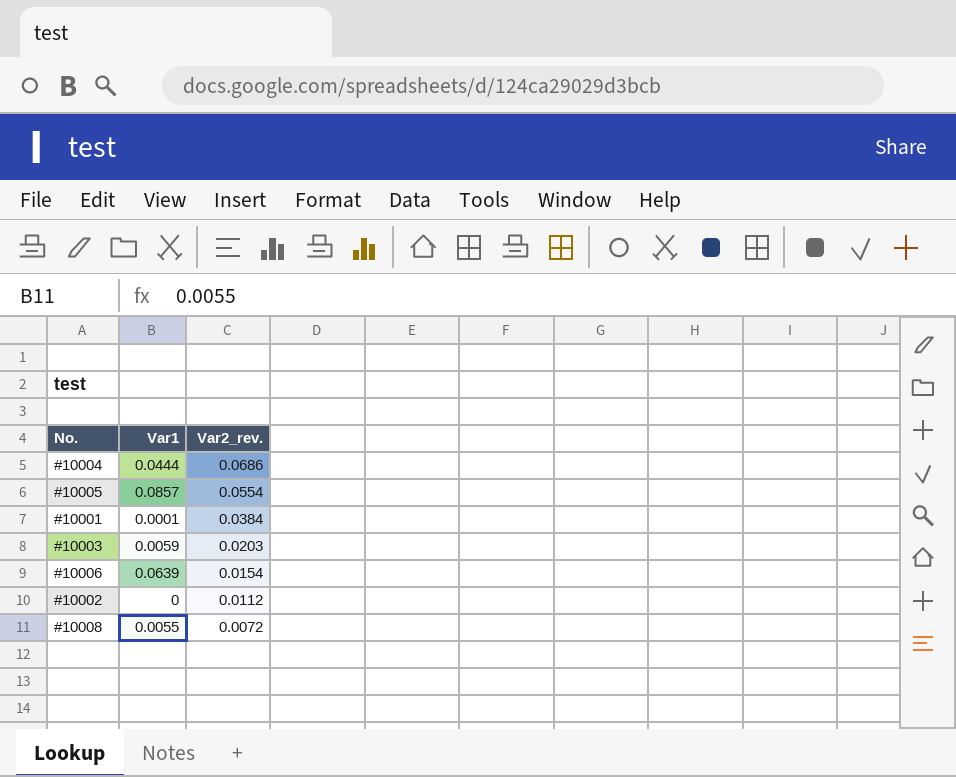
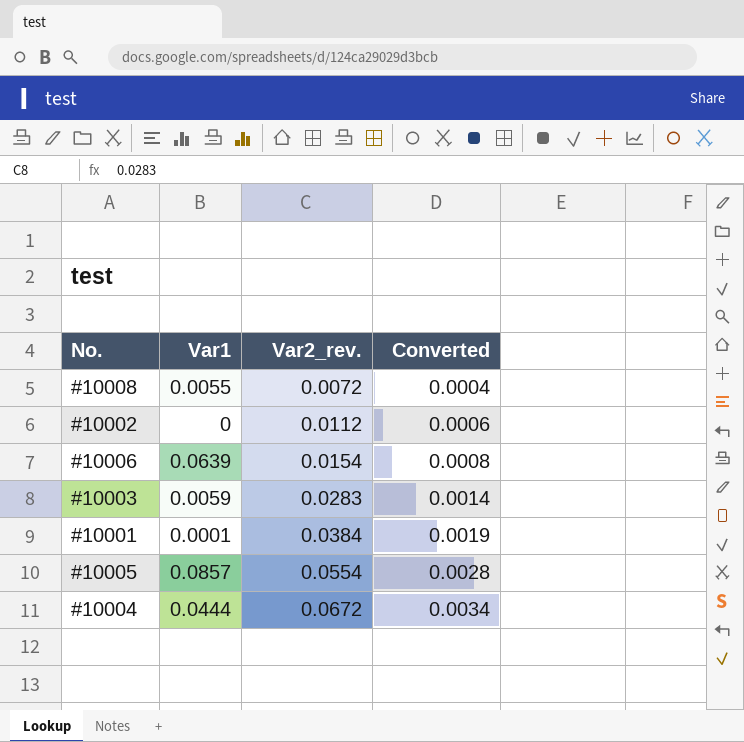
row order: Var2_rev. descending -> Var2_rev. ascending
column Converted | formula: none -> [Var2_rev.] * 0.05
#10003 | Var2_rev.: 0.0203 -> 0.0283
#10004 | Var2_rev.: 0.0686 -> 0.0672

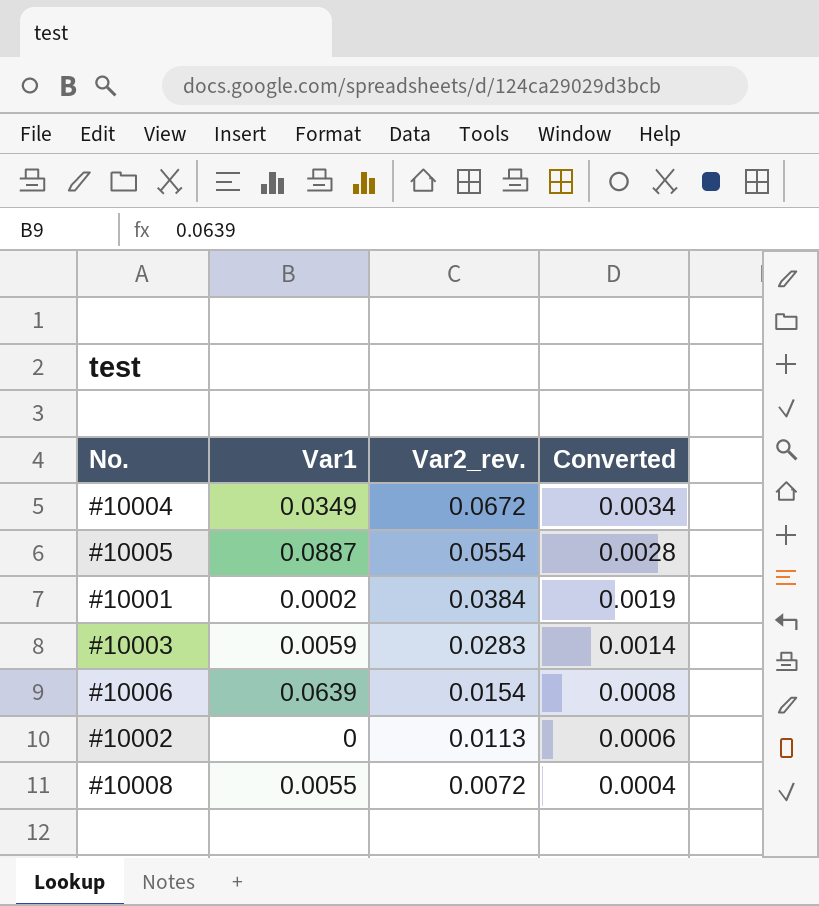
row order: Var2_rev. ascending -> Var2_rev. descending
#10004 | Var1: 0.0444 -> 0.0349
#10005 | Var1: 0.0857 -> 0.0887
#10001 | Var1: 0.0001 -> 0.0002
#10002 | Var2_rev.: 0.0112 -> 0.0113

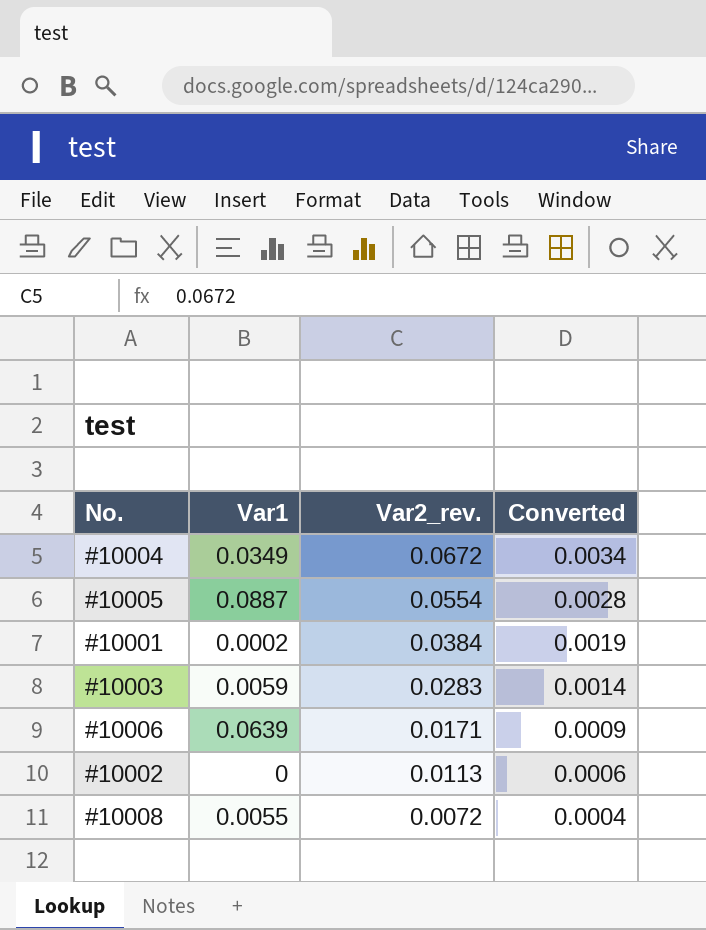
#10006 | Var2_rev.: 0.0154 -> 0.0171
#10006 | Converted: 0.0008 -> 0.0009

